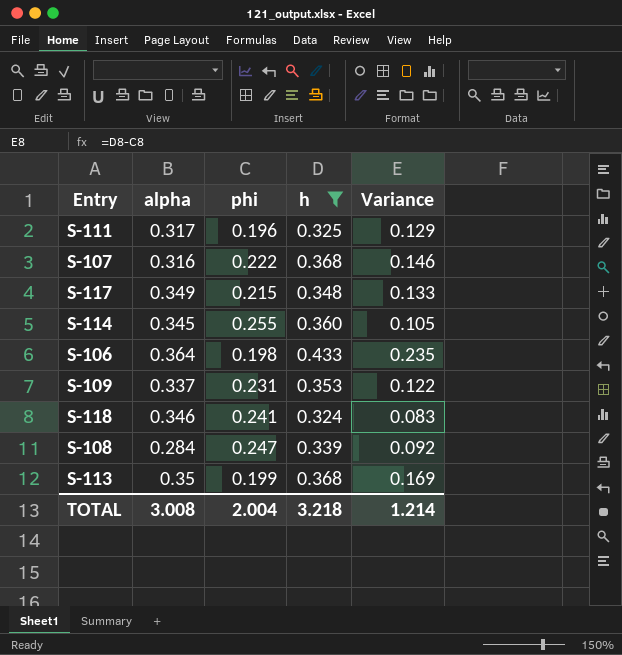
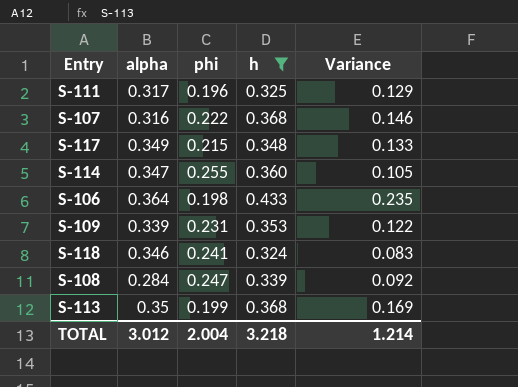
S-114 | alpha: 0.345 -> 0.347
S-109 | alpha: 0.337 -> 0.339
TOTAL | alpha: 3.008 -> 3.012

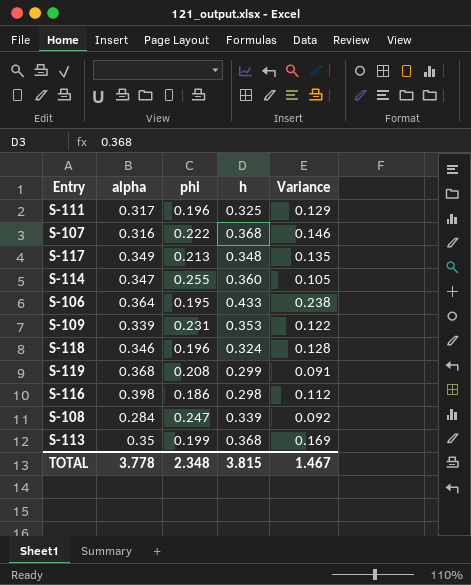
filter: h >= 0.324 -> none
S-117 | phi: 0.215 -> 0.213
S-117 | Variance: 0.133 -> 0.135
S-106 | phi: 0.198 -> 0.195
S-106 | Variance: 0.235 -> 0.238
S-118 | phi: 0.241 -> 0.196
S-118 | Variance: 0.083 -> 0.128
TOTAL | alpha: 3.012 -> 3.778
TOTAL | phi: 2.004 -> 2.348
TOTAL | h: 3.218 -> 3.815
TOTAL | Variance: 1.214 -> 1.467

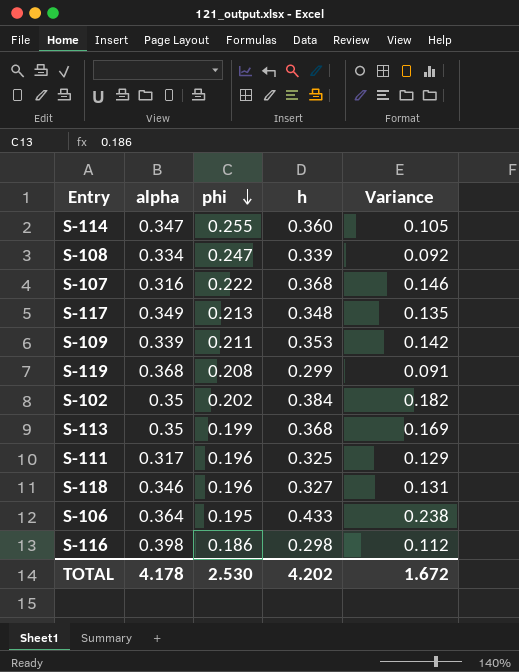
row order: none -> phi descending
S-108 | alpha: 0.284 -> 0.334
S-109 | phi: 0.231 -> 0.211
S-109 | Variance: 0.122 -> 0.142
row S-102: none -> 0.35 | 0.202 | 0.384 | 0.182
S-118 | h: 0.324 -> 0.327
S-118 | Variance: 0.128 -> 0.131
TOTAL | alpha: 3.778 -> 4.178
TOTAL | phi: 2.348 -> 2.530
TOTAL | h: 3.815 -> 4.202
TOTAL | Variance: 1.467 -> 1.672

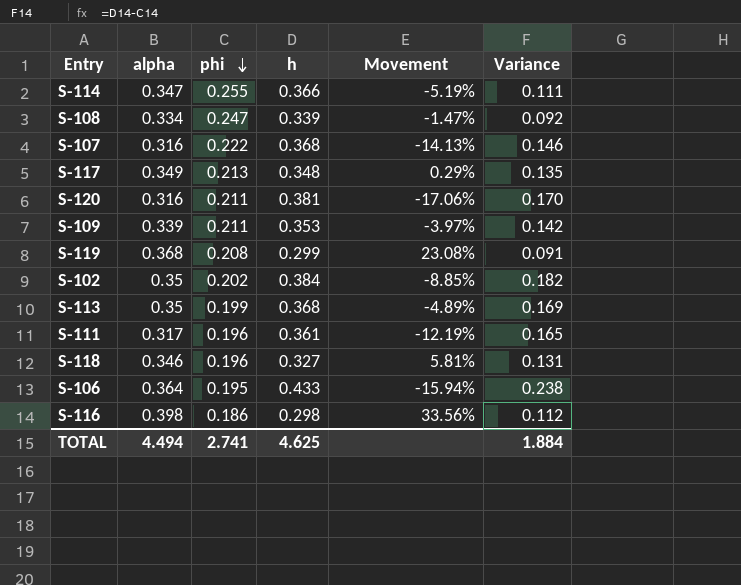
column Movement | formula: none -> ([alpha] - [h]) / [h]
S-114 | h: 0.360 -> 0.366
S-114 | Variance: 0.105 -> 0.111
row S-120: none -> 0.316 | 0.211 | 0.381 | -17.06% | 0.170
S-111 | h: 0.325 -> 0.361
S-111 | Variance: 0.129 -> 0.165
TOTAL | alpha: 4.178 -> 4.494
TOTAL | phi: 2.530 -> 2.741
TOTAL | h: 4.202 -> 4.625
TOTAL | Variance: 1.672 -> 1.884

